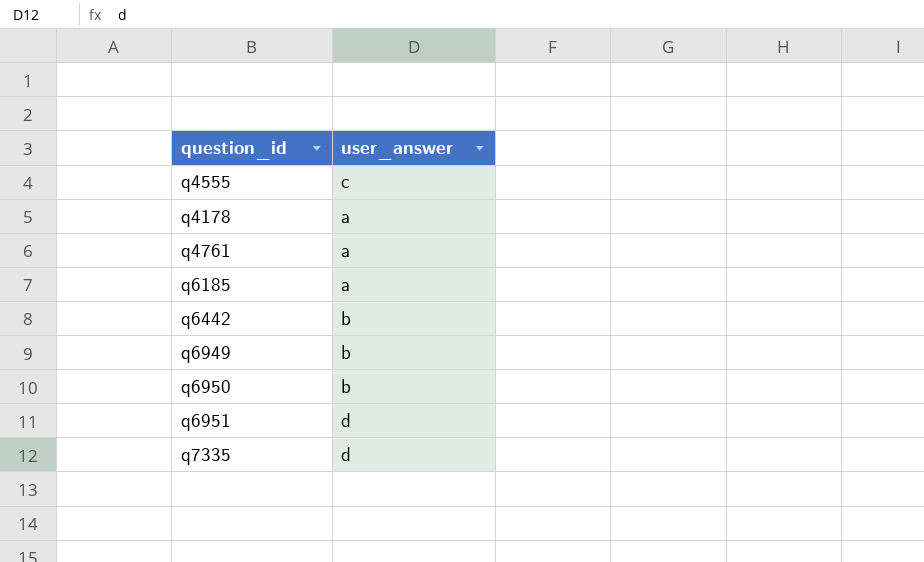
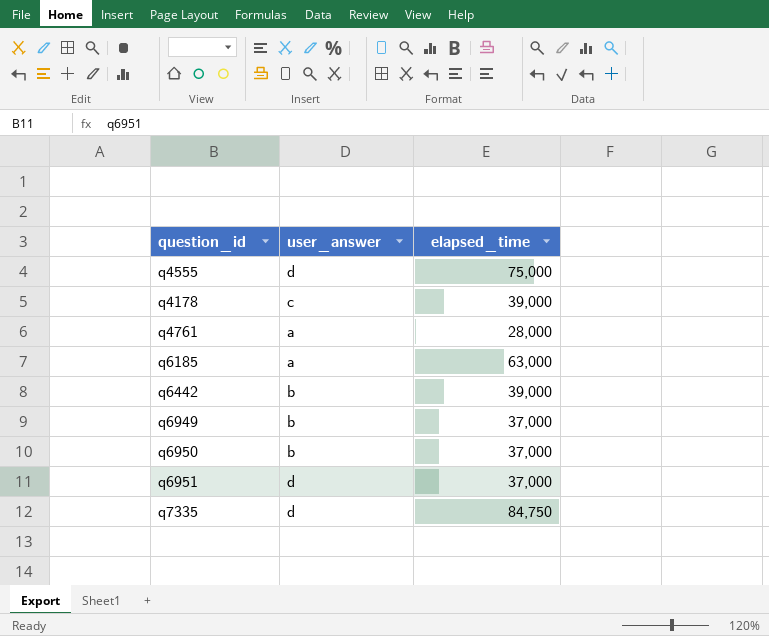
column elapsed_time | position: none -> 3
q4555 | user_answer: c -> d
q4178 | user_answer: a -> c

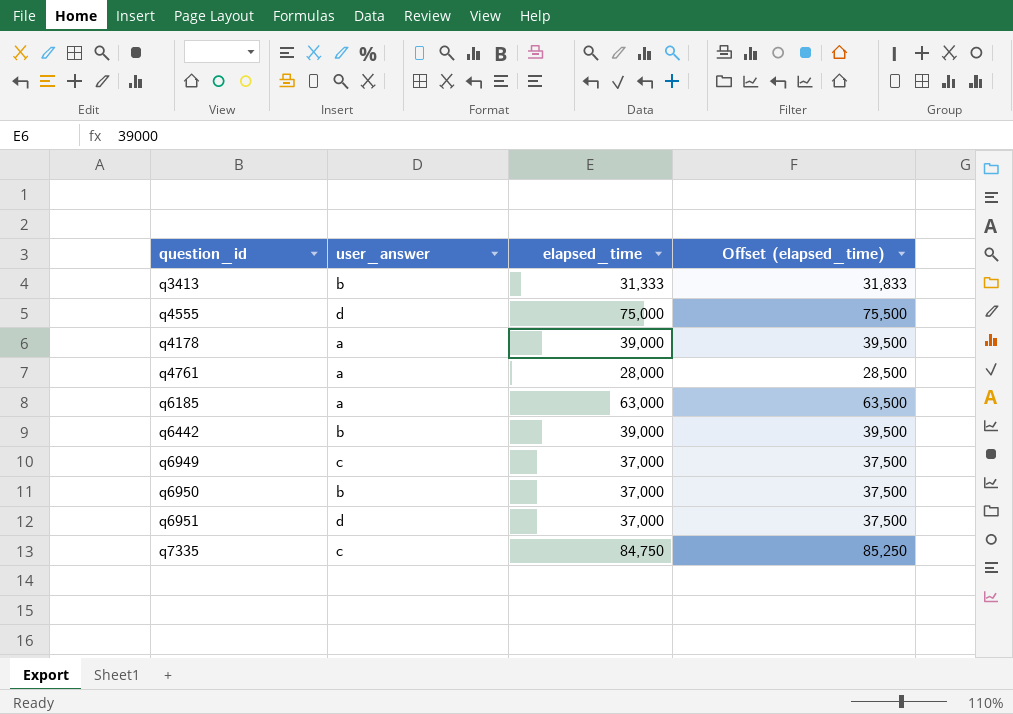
column Offset (elapsed_time) | formula: none -> [elapsed_time] + 500
row q3413: none -> b | 31,333 | 31,833
q4178 | user_answer: c -> a
q6949 | user_answer: b -> c
q7335 | user_answer: d -> c

